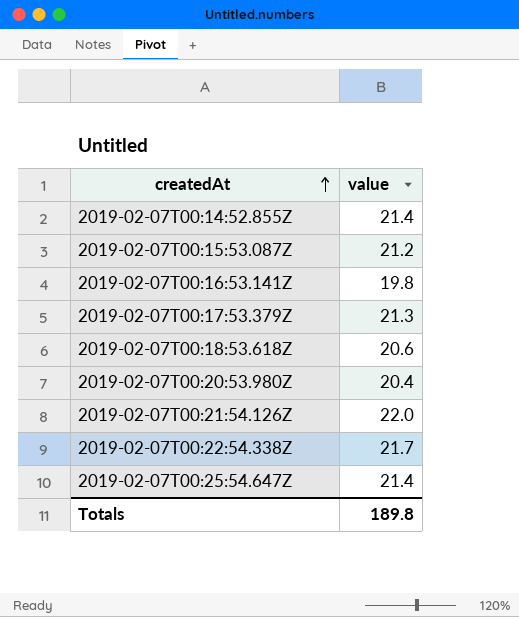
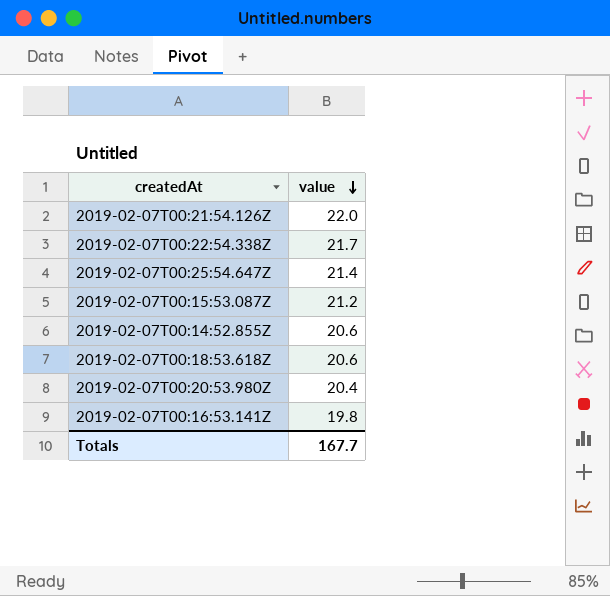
row order: createdAt ascending -> value descending
row 2019-02-07T00:17:53.379Z: 21.3 -> none
2019-02-07T00:14:52.855Z | value: 21.4 -> 20.6
Totals | value: 189.8 -> 167.7

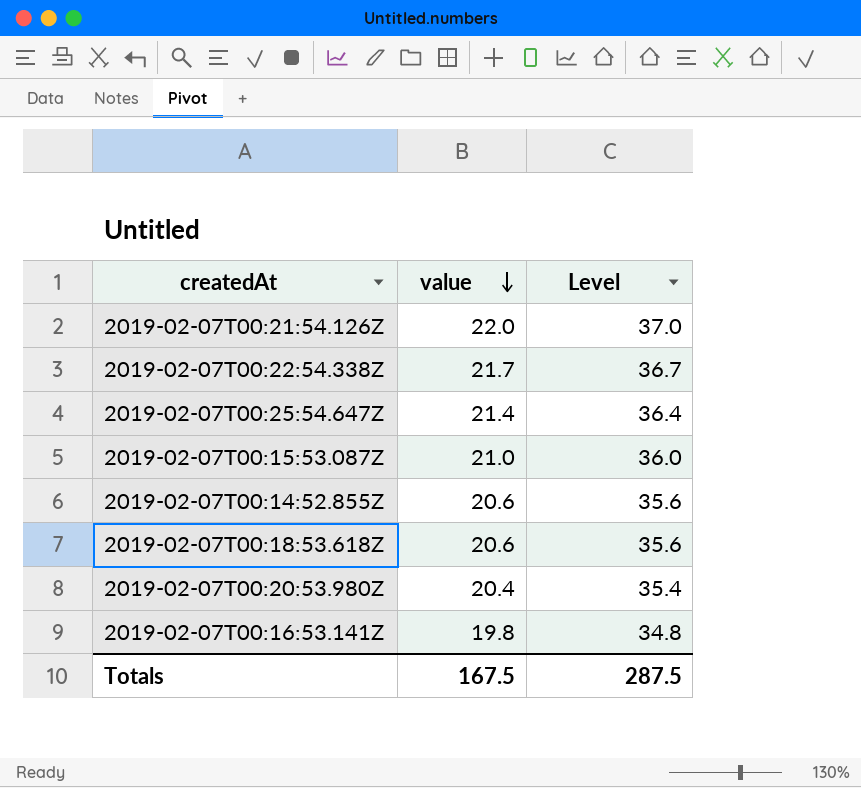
column Level | formula: none -> [value] + 15
2019-02-07T00:15:53.087Z | value: 21.2 -> 21.0
Totals | value: 167.7 -> 167.5

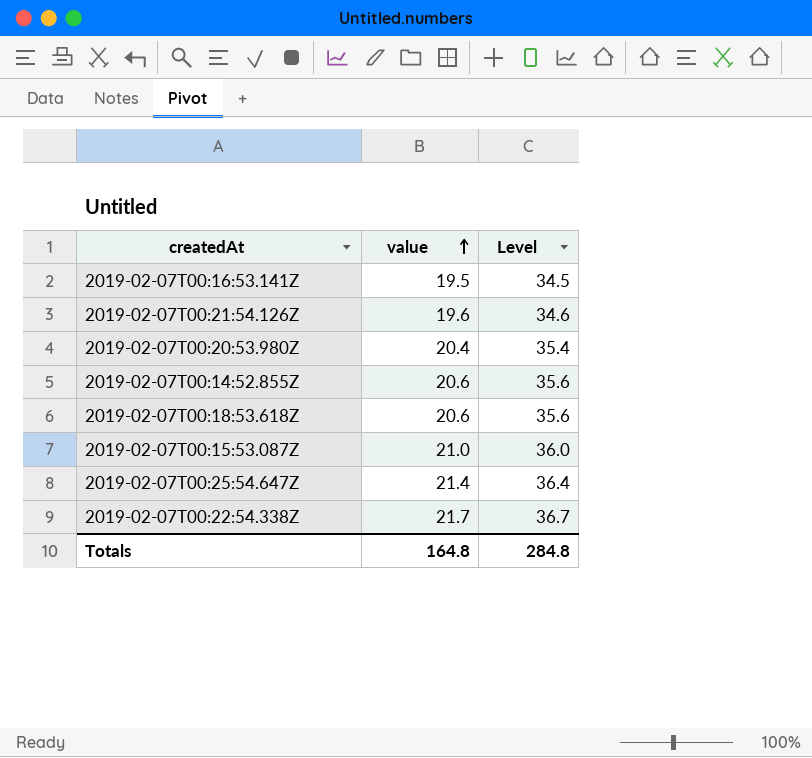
row order: value descending -> value ascending
2019-02-07T00:16:53.141Z | value: 19.8 -> 19.5
2019-02-07T00:16:53.141Z | Level: 34.8 -> 34.5
2019-02-07T00:21:54.126Z | value: 22.0 -> 19.6
2019-02-07T00:21:54.126Z | Level: 37.0 -> 34.6
Totals | value: 167.5 -> 164.8
Totals | Level: 287.5 -> 284.8

